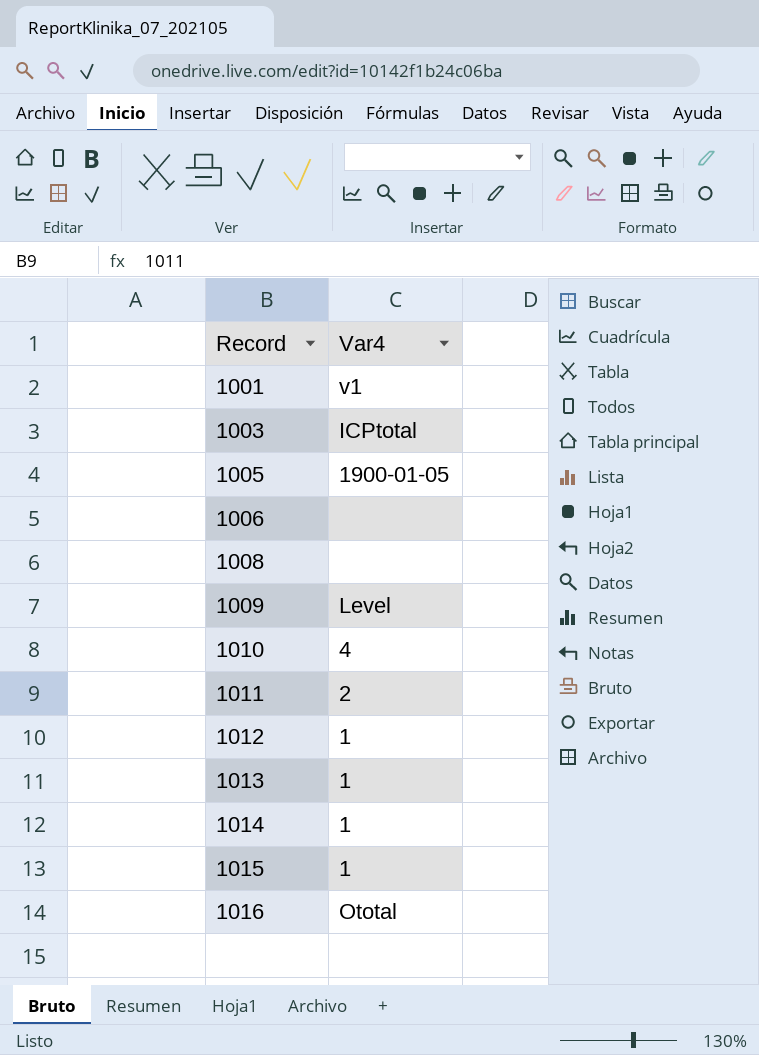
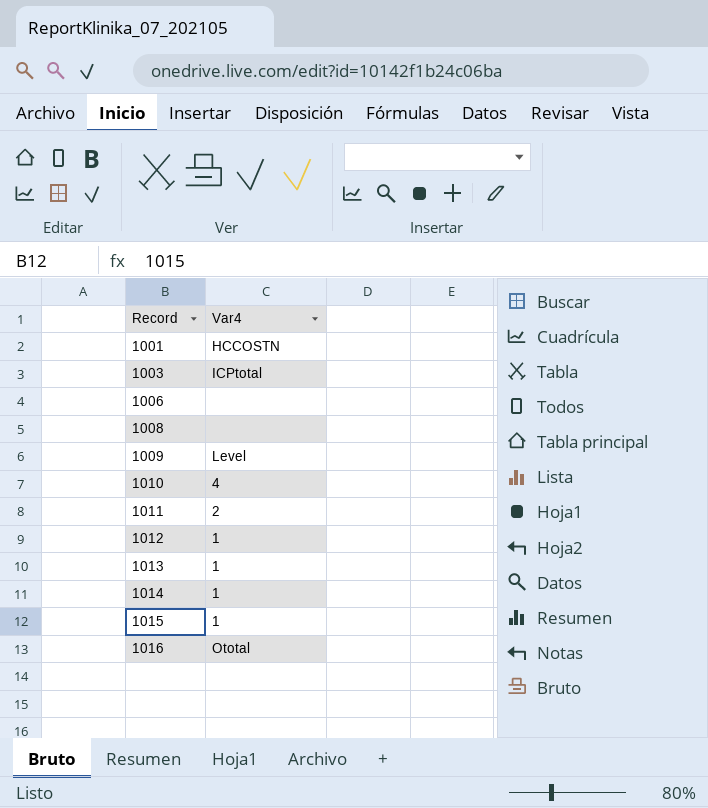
row 1005: 1900-01-05 -> none
1001 | Var4: v1 -> HCCOSTN

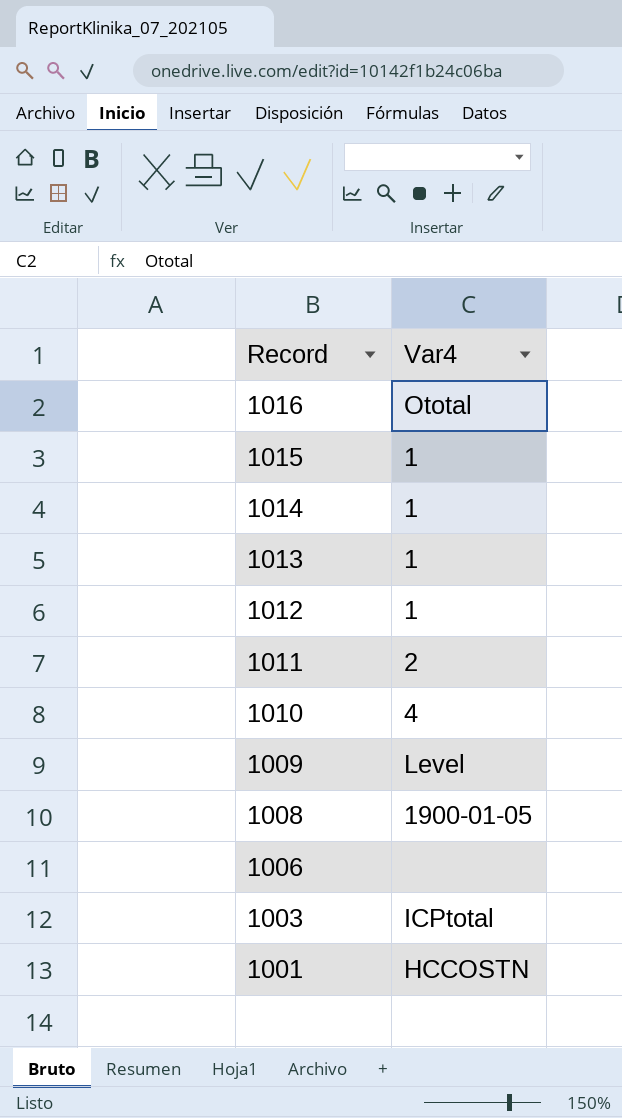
row order: Record ascending -> Record descending
1008 | Var4: none -> 1900-01-05

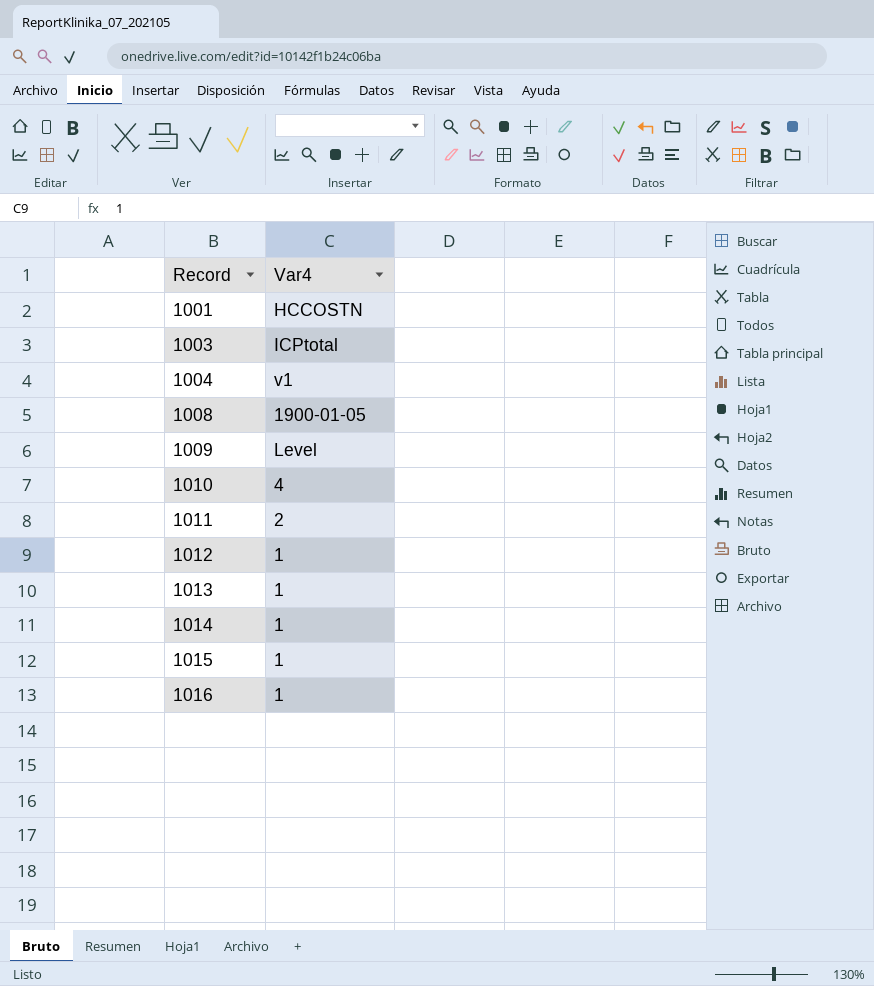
row order: Record descending -> Record ascending
row 1006: none -> none
row 1004: none -> v1
1016 | Var4: Ototal -> 1

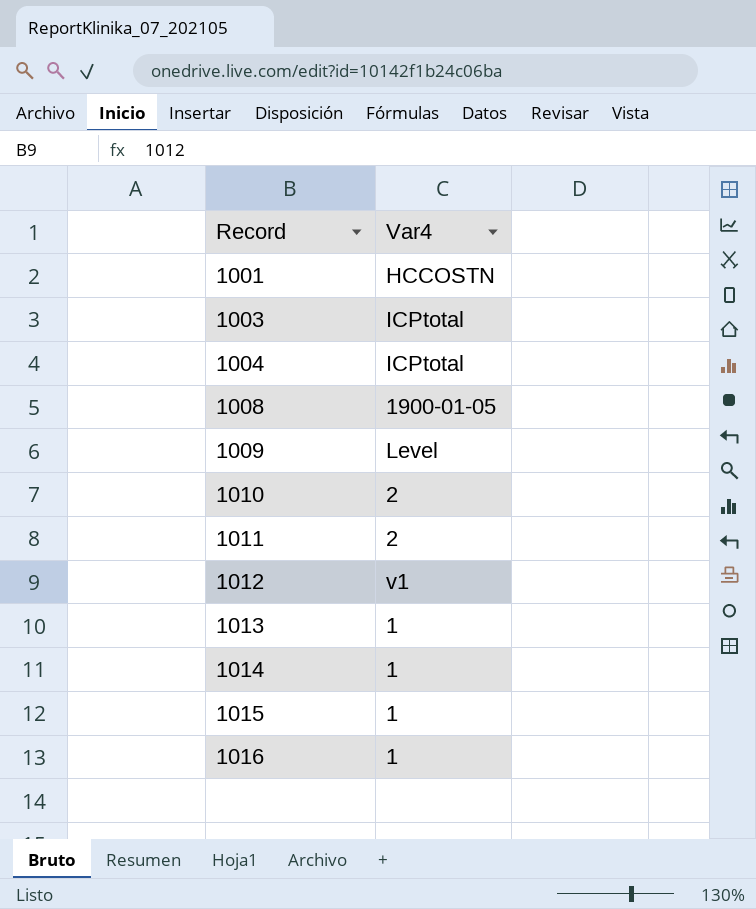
1004 | Var4: v1 -> ICPtotal
1010 | Var4: 4 -> 2
1012 | Var4: 1 -> v1

